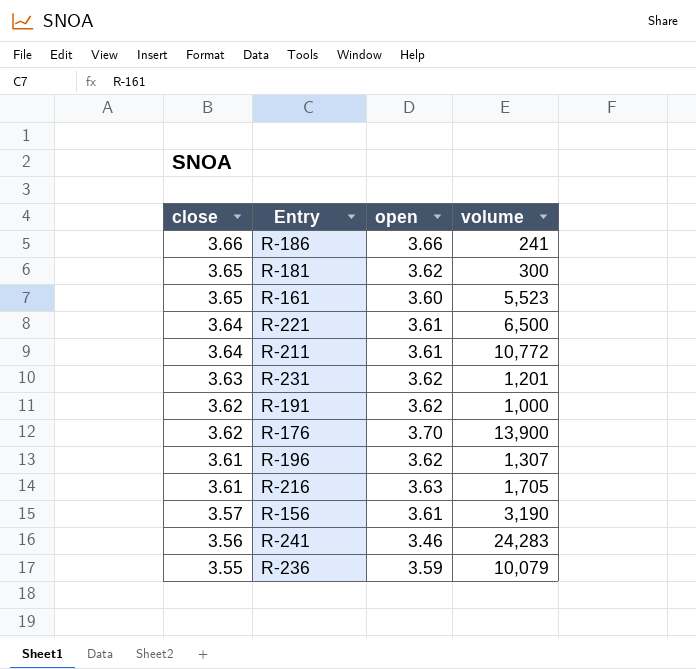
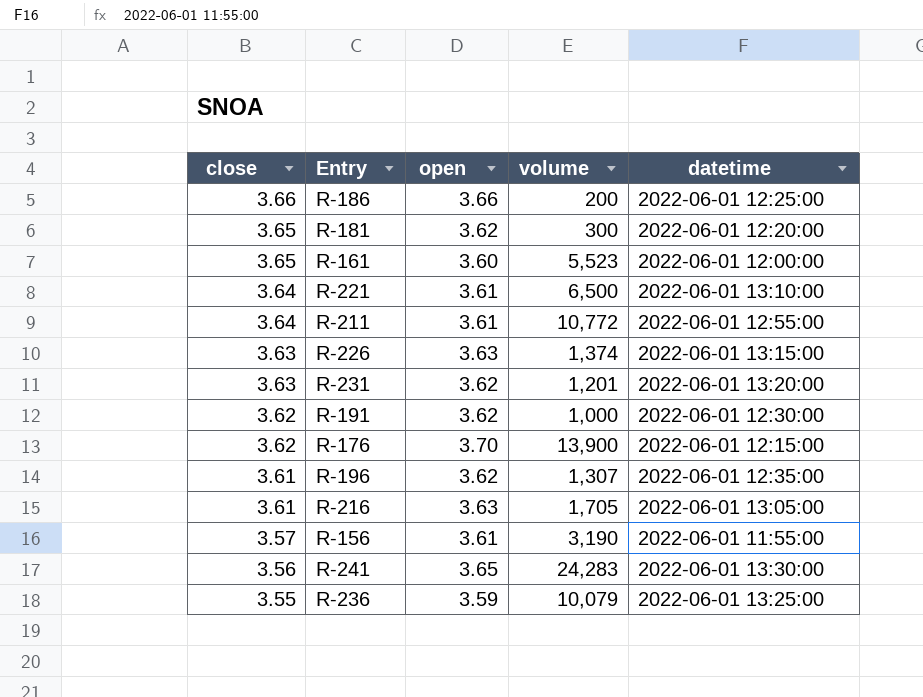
column datetime | position: none -> 5
R-186 | volume: 241 -> 200
row R-226: none -> 3.63 | 3.63 | 1,374 | 2022-06-01 13:15:00
R-241 | open: 3.46 -> 3.65

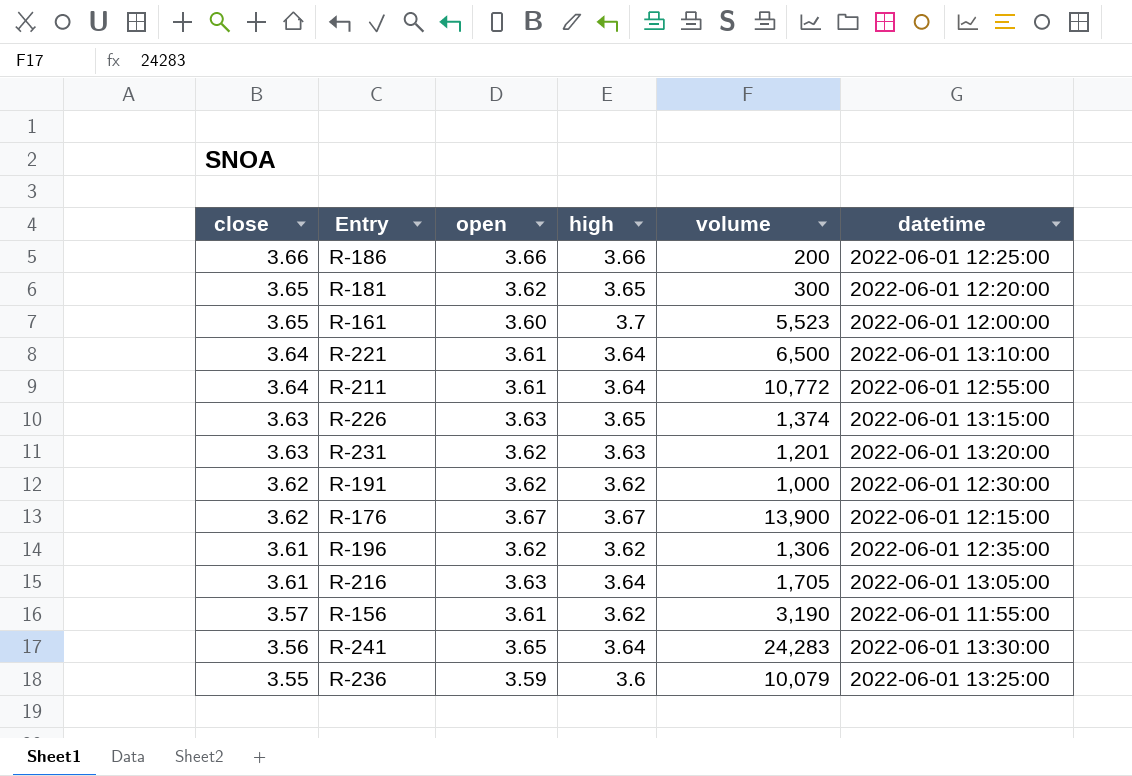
column high | position: none -> 4
R-176 | open: 3.70 -> 3.67
R-196 | volume: 1,307 -> 1,306

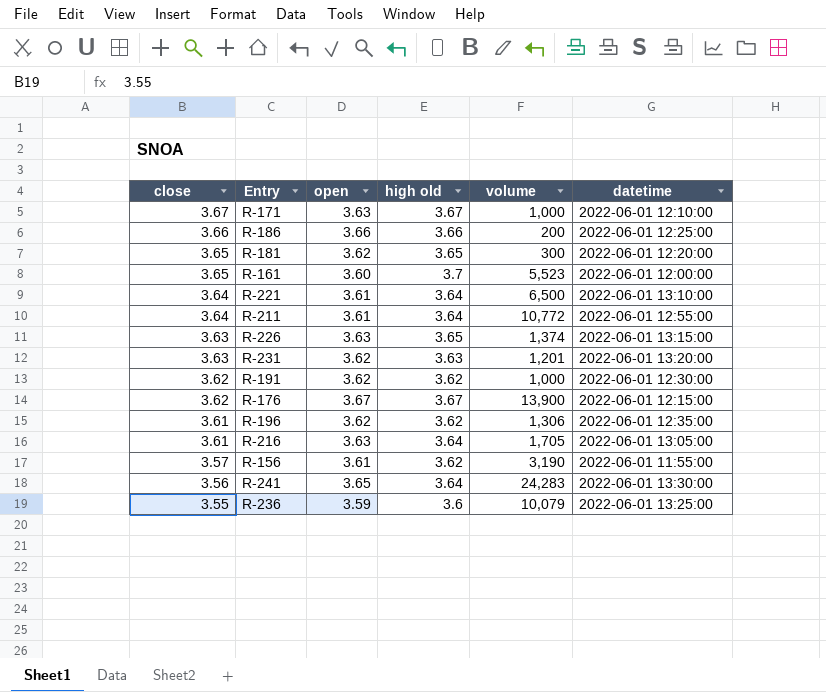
column name: high -> high old
row R-171: none -> 3.67 | 3.63 | 3.67 | 1,000 | 2022-06-01 12:10:00

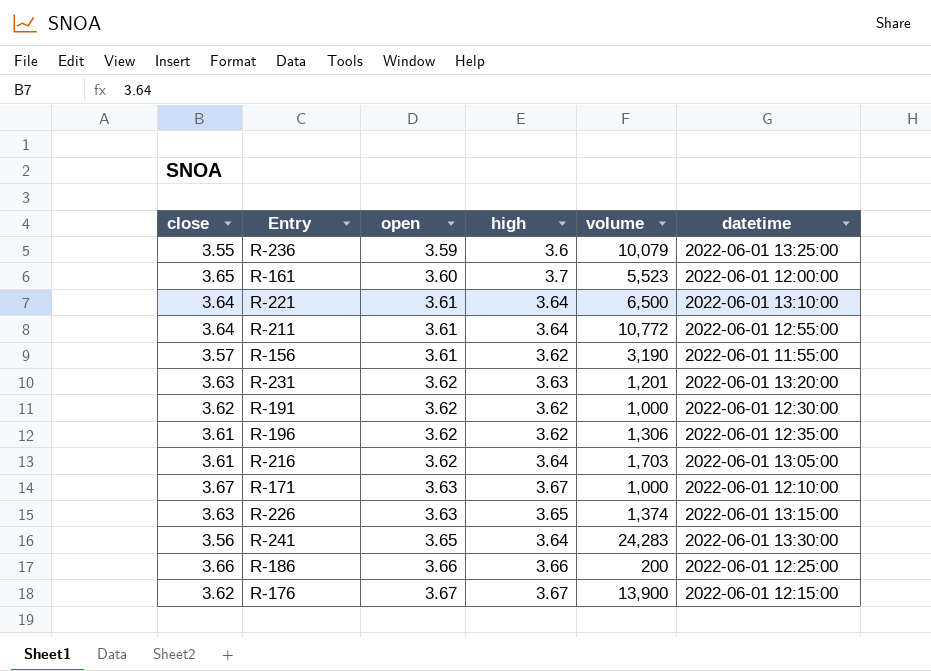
row order: close descending -> open ascending
column name: high old -> high
row R-181: 3.65 | 3.62 | 3.65 | 300 | 2022-06-01 12:20:00 -> none
R-216 | open: 3.63 -> 3.62
R-216 | volume: 1,705 -> 1,703

